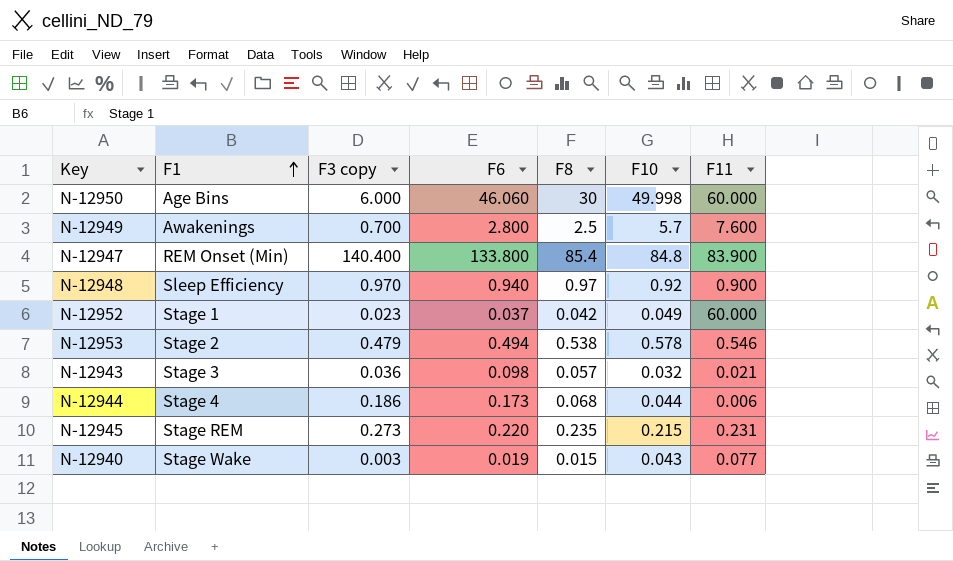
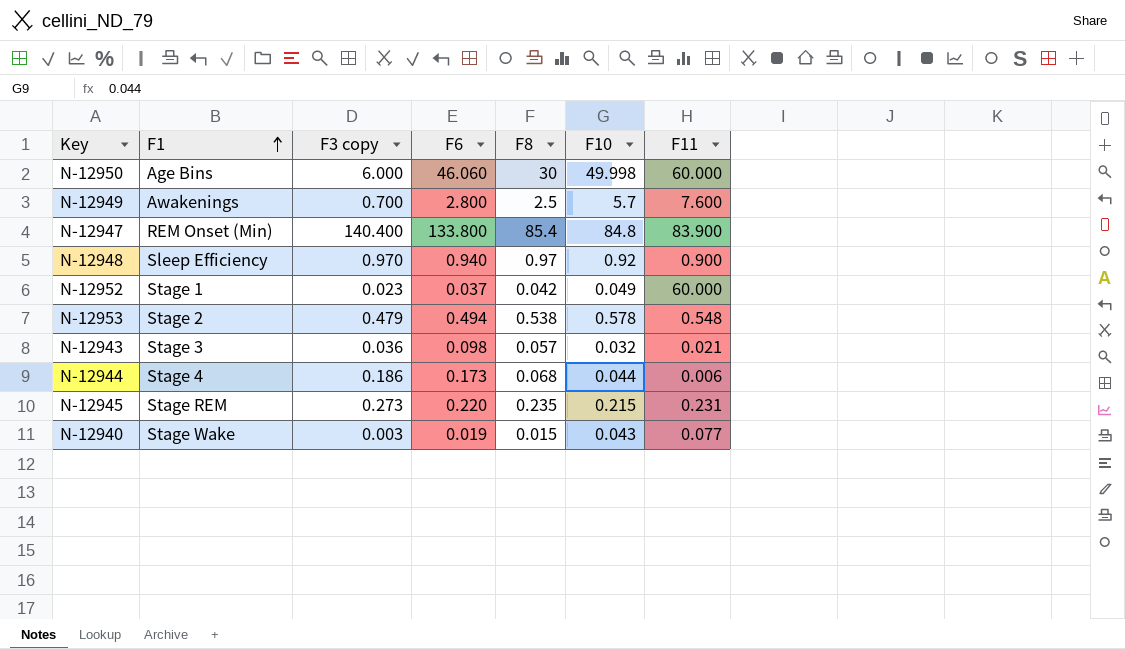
N-12953 | F11: 0.546 -> 0.548

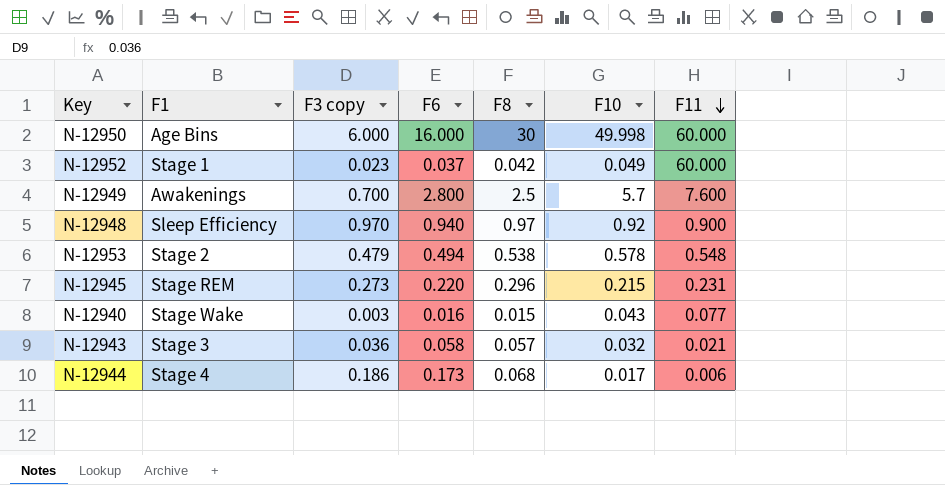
row order: F1 ascending -> F11 descending
row N-12947: REM Onset (Min) | 140.400 | 133.800 | 85.4 | 84.8 | 83.900 -> none
N-12950 | F6: 46.060 -> 16.000
N-12945 | F8: 0.235 -> 0.296
N-12940 | F6: 0.019 -> 0.016
N-12943 | F6: 0.098 -> 0.058
N-12944 | F10: 0.044 -> 0.017

